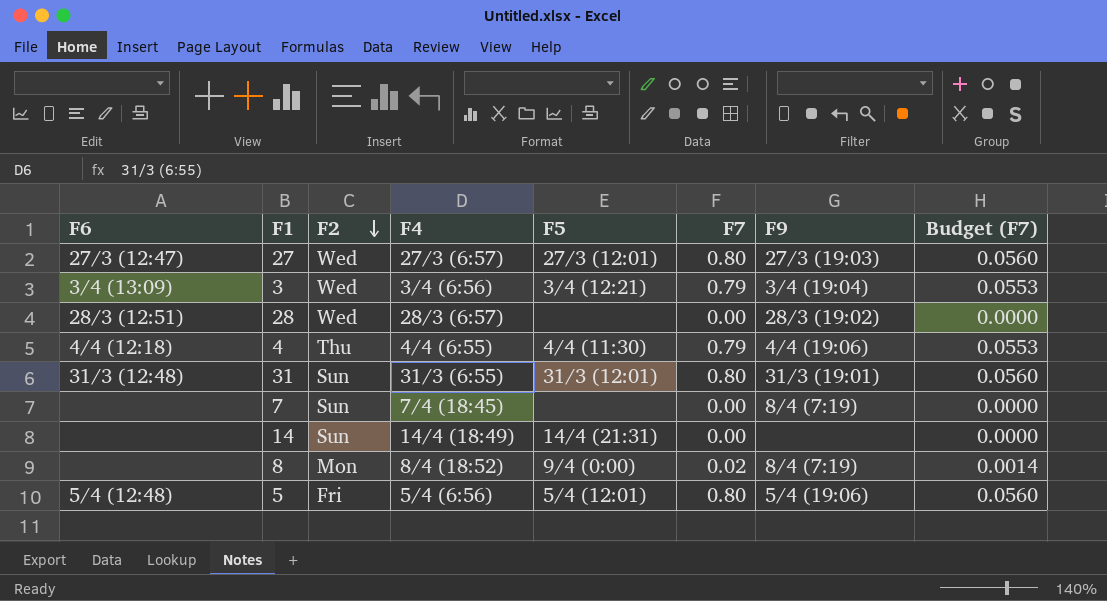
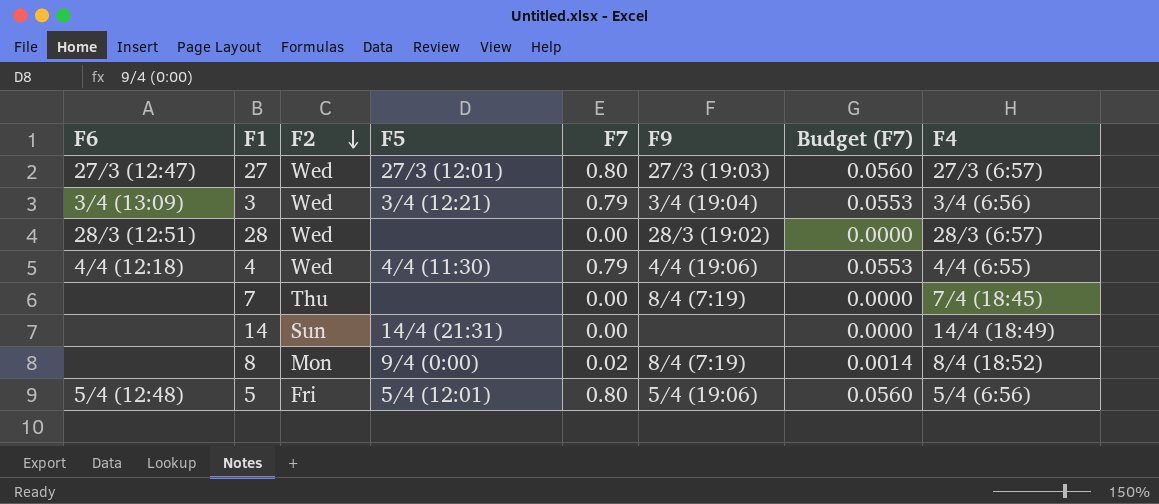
column F4 | position: 4 -> 8
row 31: 31/3 (12:48) | Sun | 31/3 (6:55) | 31/3 (12:01) | 0.80 | 31/3 (19:01) | 0.0560 -> none
4 | F2: Thu -> Wed
7 | F2: Sun -> Thu

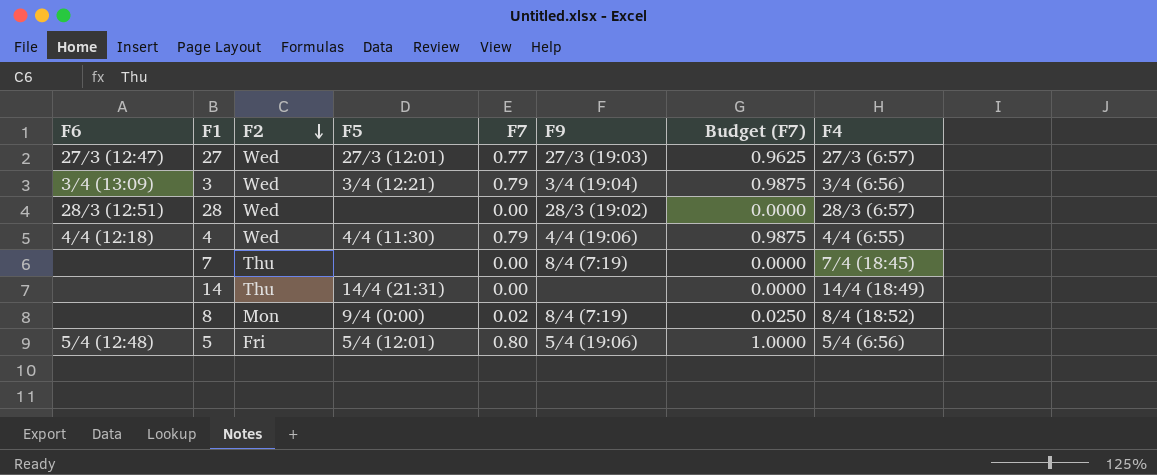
column Budget (F7) | formula: [F7] * 0.07 -> [F7] * 1.25
27 | F7: 0.80 -> 0.77
14 | F2: Sun -> Thu

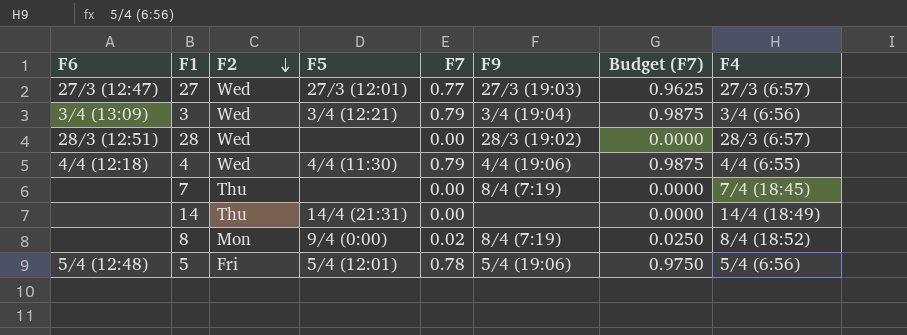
5 | F7: 0.80 -> 0.78
5 | Budget (F7): 1.0000 -> 0.9750

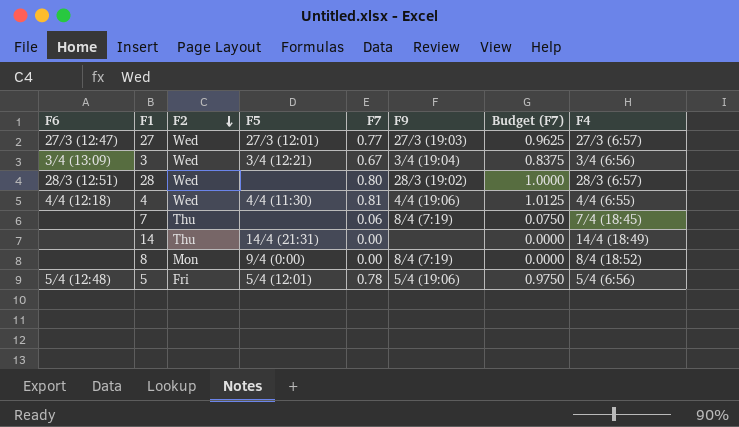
3 | F7: 0.79 -> 0.67
3 | Budget (F7): 0.9875 -> 0.8375
28 | F7: 0.00 -> 0.80
28 | Budget (F7): 0.0000 -> 1.0000
4 | F7: 0.79 -> 0.81
4 | Budget (F7): 0.9875 -> 1.0125
7 | F7: 0.00 -> 0.06
7 | Budget (F7): 0.0000 -> 0.0750
8 | F7: 0.02 -> 0.00
8 | Budget (F7): 0.0250 -> 0.0000

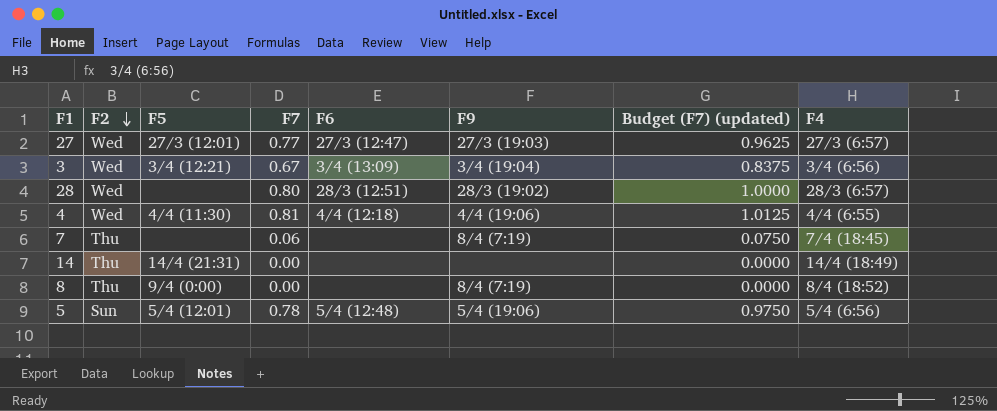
column F6 | position: 1 -> 5
column name: Budget (F7) -> Budget (F7) (updated)
8 | F2: Mon -> Thu
5 | F2: Fri -> Sun

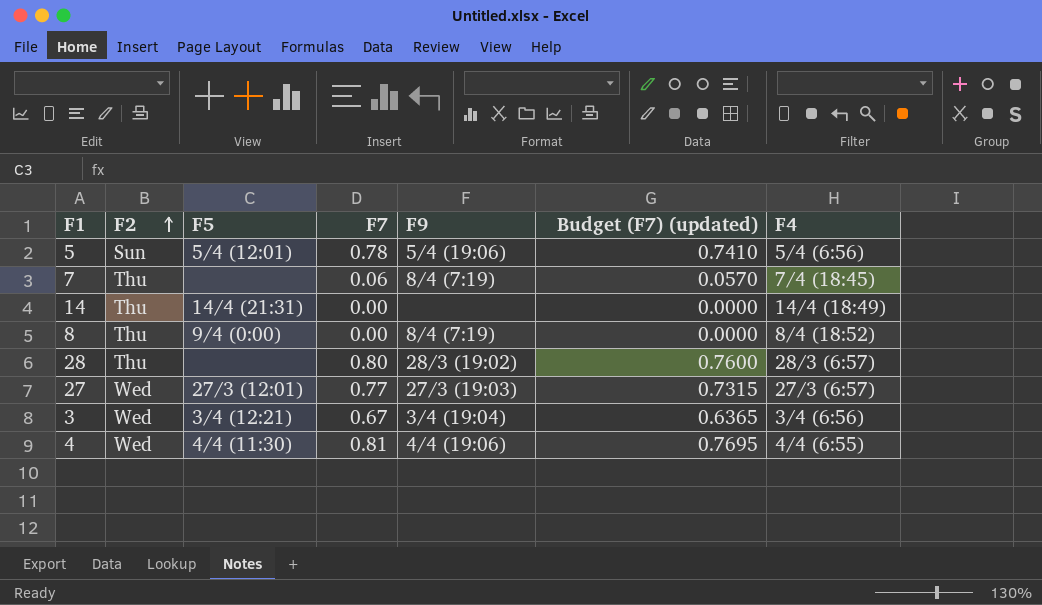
row order: F2 descending -> F2 ascending
column F6 | position: 5 -> none
column Budget (F7) (updated) | formula: [F7] * 1.25 -> [F7] * 0.95
28 | F2: Wed -> Thu

